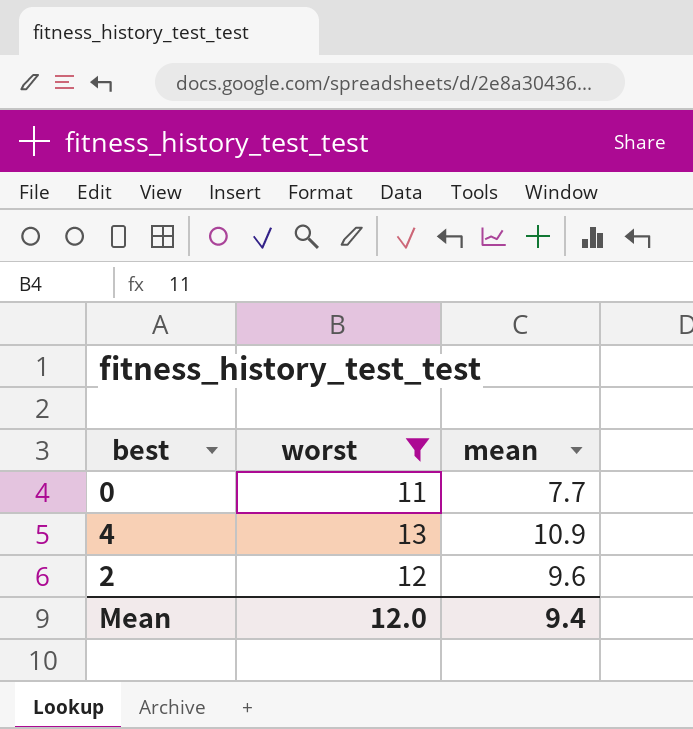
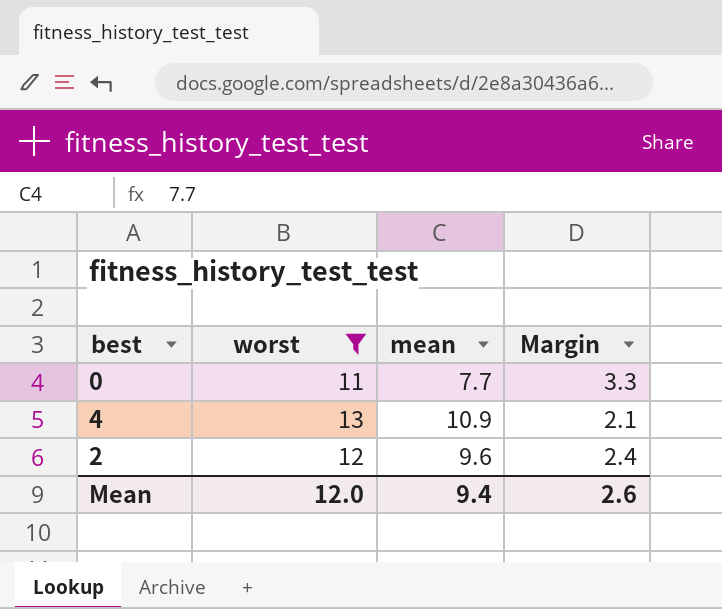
column Margin | formula: none -> [worst] - [mean]

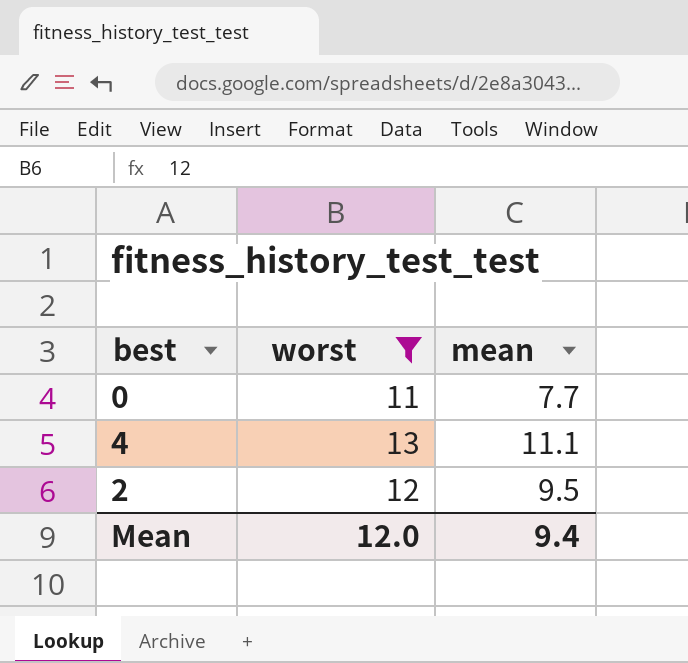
column Margin | formula: [worst] - [mean] -> none
4 | mean: 10.9 -> 11.1
2 | mean: 9.6 -> 9.5

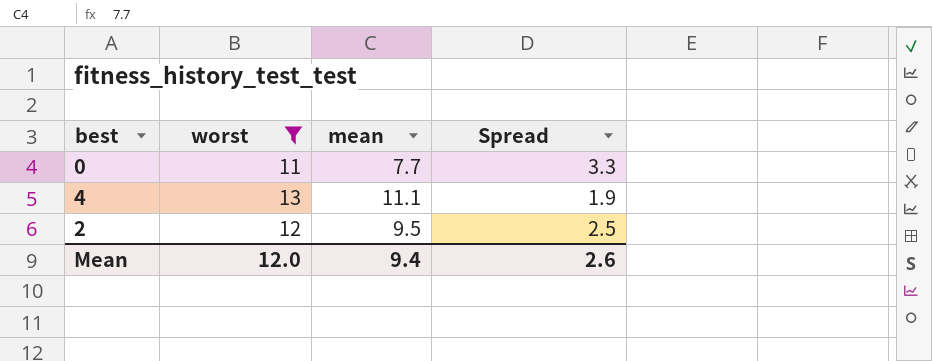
column Spread | formula: none -> [worst] - [mean]

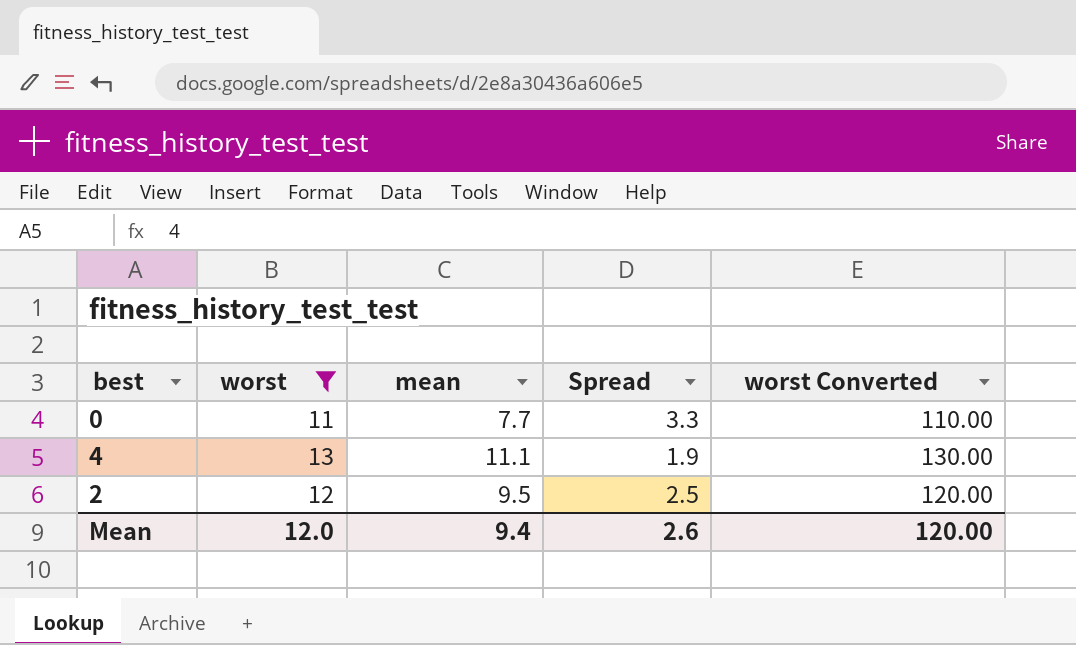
column worst Converted | formula: none -> [worst] * 10

